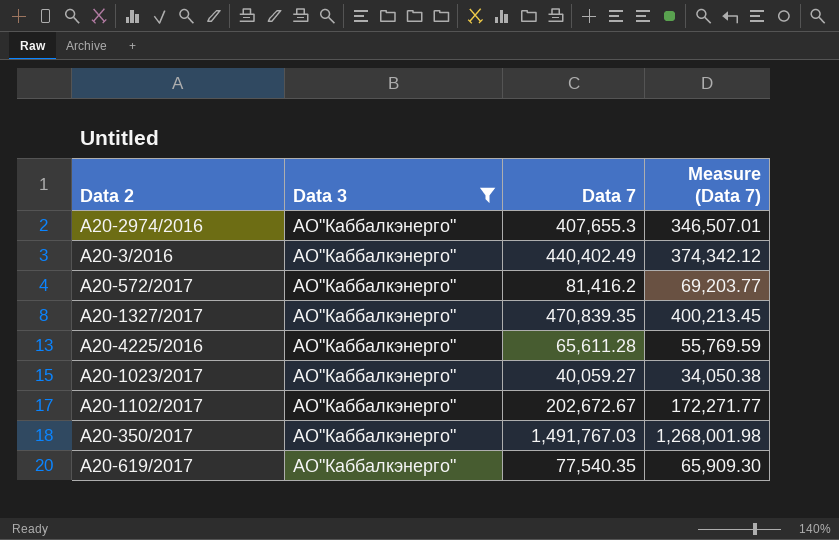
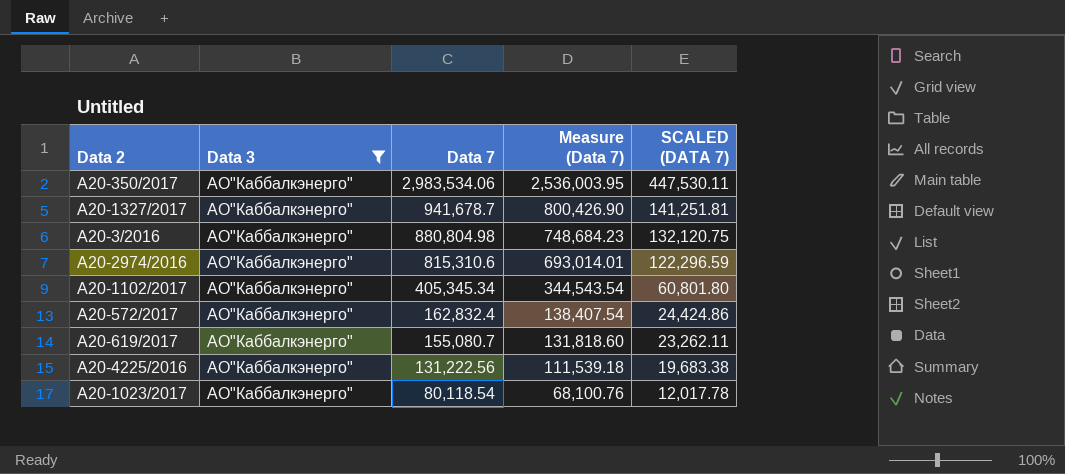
row order: none -> Data 7 descending
column SCALED (DATA 7) | formula: none -> [Data 7] * 0.15
А20-350/2017 | Data 7: 1,491,767.03 -> 2,983,534.06
А20-350/2017 | Measure (Data 7): 1,268,001.98 -> 2,536,003.95
А20-1327/2017 | Data 7: 470,839.35 -> 941,678.7
А20-1327/2017 | Measure (Data 7): 400,213.45 -> 800,426.90
А20-3/2016 | Data 7: 440,402.49 -> 880,804.98
А20-3/2016 | Measure (Data 7): 374,342.12 -> 748,684.23
А20-2974/2016 | Data 7: 407,655.3 -> 815,310.6
А20-2974/2016 | Measure (Data 7): 346,507.01 -> 693,014.01
А20-1102/2017 | Data 7: 202,672.67 -> 405,345.34
А20-1102/2017 | Measure (Data 7): 172,271.77 -> 344,543.54
А20-572/2017 | Data 7: 81,416.2 -> 162,832.4
А20-572/2017 | Measure (Data 7): 69,203.77 -> 138,407.54
А20-619/2017 | Data 7: 77,540.35 -> 155,080.7
А20-619/2017 | Measure (Data 7): 65,909.30 -> 131,818.60
А20-4225/2016 | Data 7: 65,611.28 -> 131,222.56
А20-4225/2016 | Measure (Data 7): 55,769.59 -> 111,539.18
А20-1023/2017 | Data 7: 40,059.27 -> 80,118.54
А20-1023/2017 | Measure (Data 7): 34,050.38 -> 68,100.76

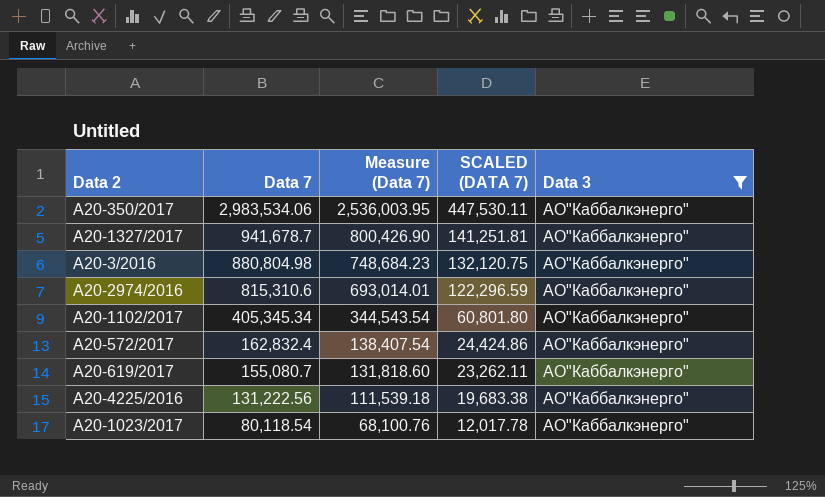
column Data 3 | position: 2 -> 5

